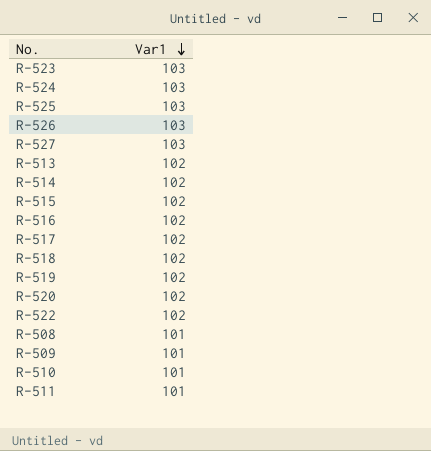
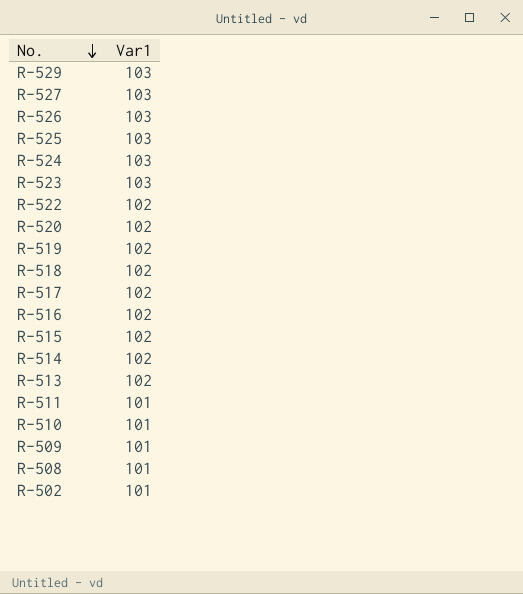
row order: Var1 descending -> No. descending
row R-529: none -> 103
row R-502: none -> 101

